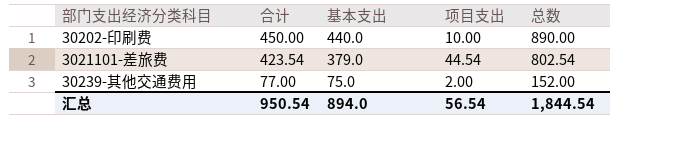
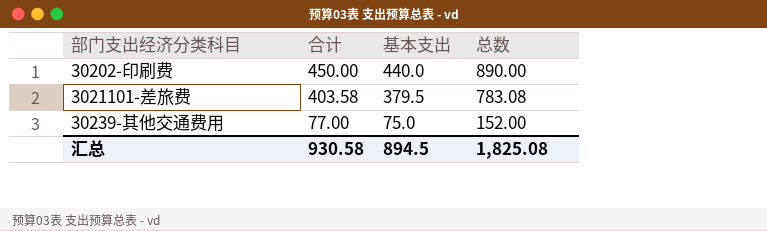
column 项目支出 | formula: [合计] - [基本支出] -> none
3021101-差旅费 | 合计: 423.54 -> 403.58
3021101-差旅费 | 基本支出: 379.0 -> 379.5
3021101-差旅费 | 总数: 802.54 -> 783.08
汇总 | 合计: 950.54 -> 930.58
汇总 | 基本支出: 894.0 -> 894.5
汇总 | 总数: 1,844.54 -> 1,825.08

